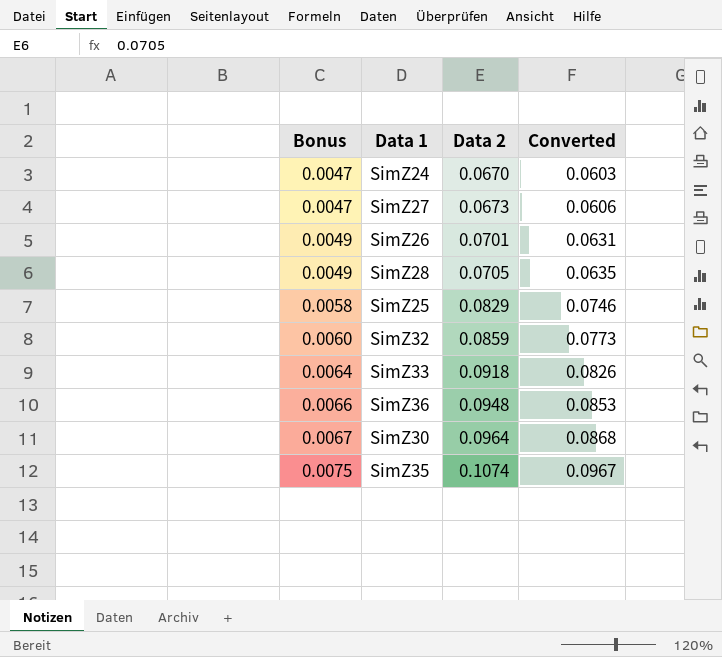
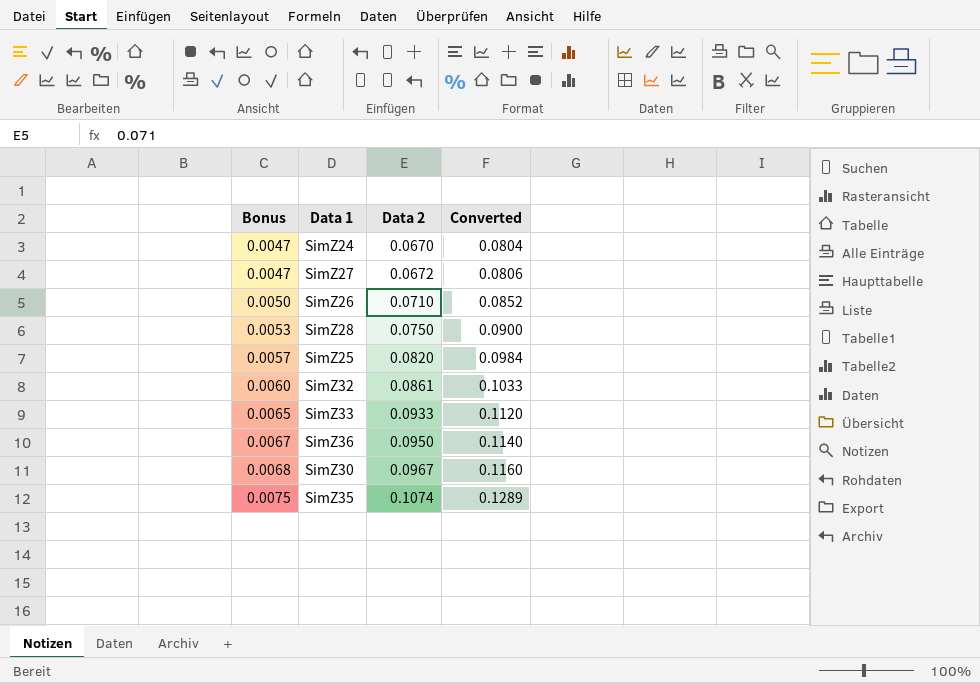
column Converted | formula: [Data 2] * 0.9 -> [Data 2] * 1.2
SimZ27 | Data 2: 0.0673 -> 0.0672
SimZ26 | Bonus: 0.0049 -> 0.0050
SimZ26 | Data 2: 0.0701 -> 0.0710
SimZ28 | Bonus: 0.0049 -> 0.0053
SimZ28 | Data 2: 0.0705 -> 0.0750
SimZ25 | Bonus: 0.0058 -> 0.0057
SimZ25 | Data 2: 0.0829 -> 0.0820
SimZ32 | Data 2: 0.0859 -> 0.0861
SimZ33 | Bonus: 0.0064 -> 0.0065
SimZ33 | Data 2: 0.0918 -> 0.0933
SimZ36 | Bonus: 0.0066 -> 0.0067
SimZ36 | Data 2: 0.0948 -> 0.0950
SimZ30 | Bonus: 0.0067 -> 0.0068
SimZ30 | Data 2: 0.0964 -> 0.0967

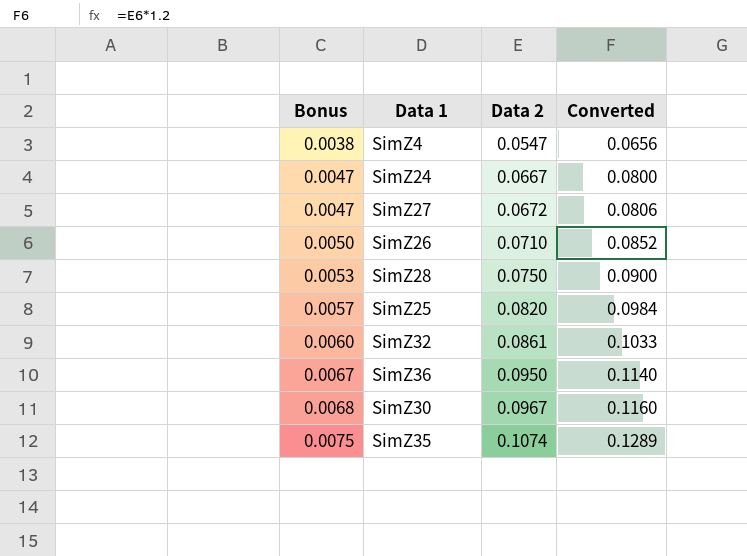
row SimZ33: 0.0065 | 0.0933 | 0.1120 -> none
row SimZ4: none -> 0.0038 | 0.0547 | 0.0656
SimZ24 | Data 2: 0.0670 -> 0.0667
SimZ24 | Converted: 0.0804 -> 0.0800

